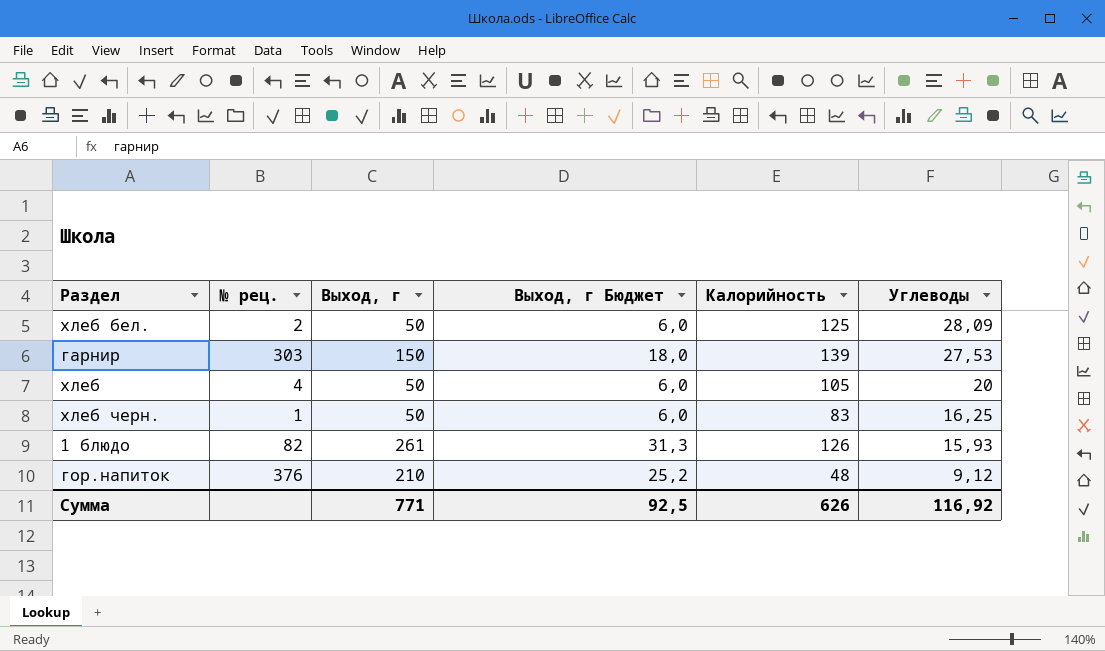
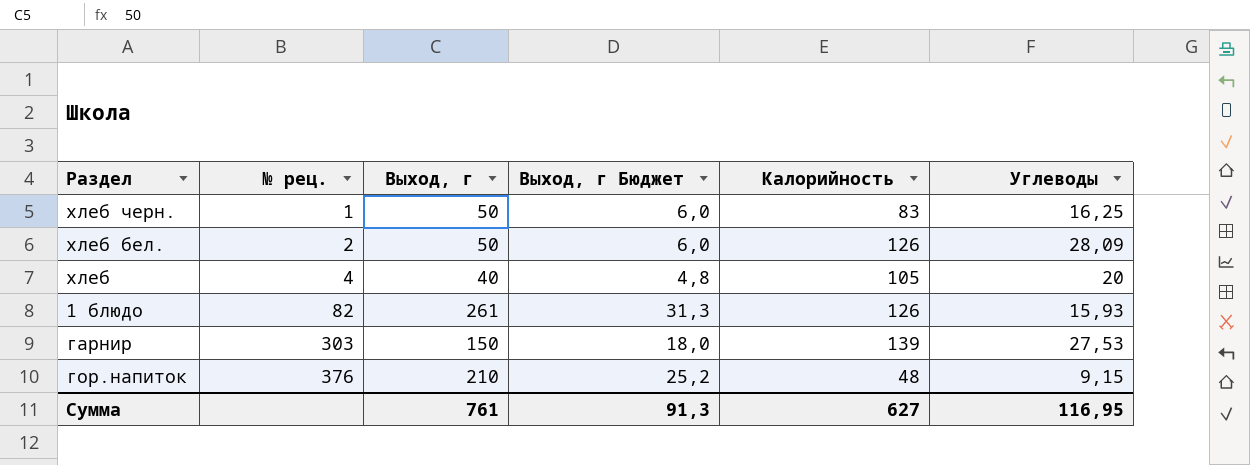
row order: Углеводы descending -> № рец. ascending
хлеб бел. | Калорийность: 125 -> 126
хлеб | Выход, г: 50 -> 40
хлеб | Выход, г Бюджет: 6,0 -> 4,8
гор.напиток | Углеводы: 9,12 -> 9,15
Сумма | Выход, г: 771 -> 761
Сумма | Выход, г Бюджет: 92,5 -> 91,3
Сумма | Калорийность: 626 -> 627
Сумма | Углеводы: 116,92 -> 116,95

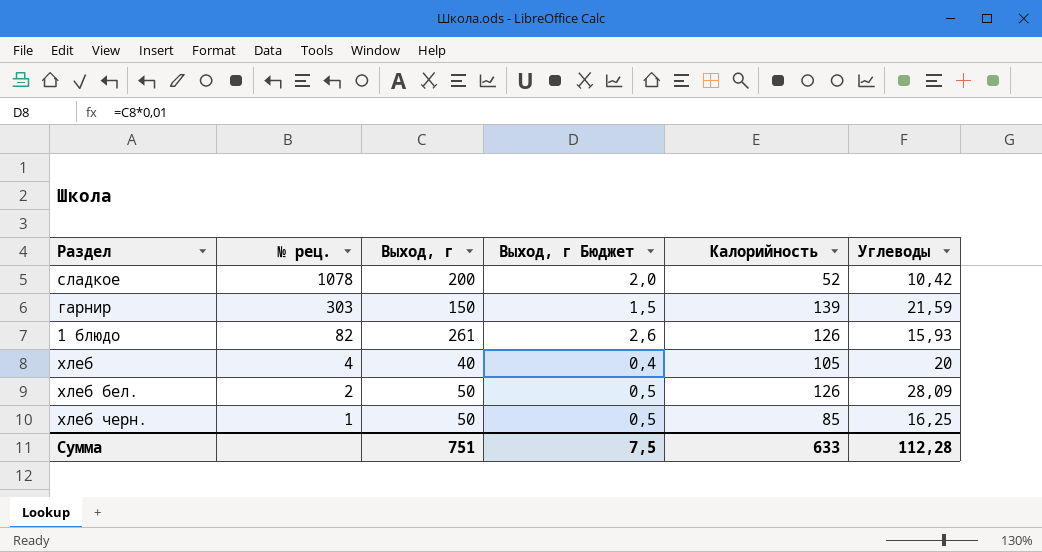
row order: № рец. ascending -> № рец. descending
column Выход, г Бюджет | formula: [Выход, г] * 0,12 -> [Выход, г] * 0,01
row гор.напиток: 376 | 210 | 25,2 | 48 | 9,15 -> none
row сладкое: none -> 1078 | 200 | 2,0 | 52 | 10,42
гарнир | Углеводы: 27,53 -> 21,59
хлеб черн. | Калорийность: 83 -> 85
Сумма | Выход, г: 761 -> 751
Сумма | Выход, г Бюджет: 91,3 -> 7,5
Сумма | Калорийность: 627 -> 633
Сумма | Углеводы: 116,95 -> 112,28

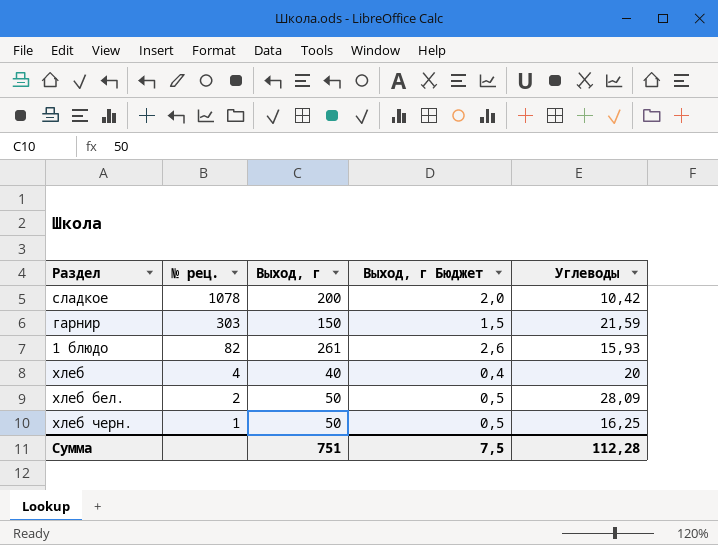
column Калорийность | position: 5 -> none

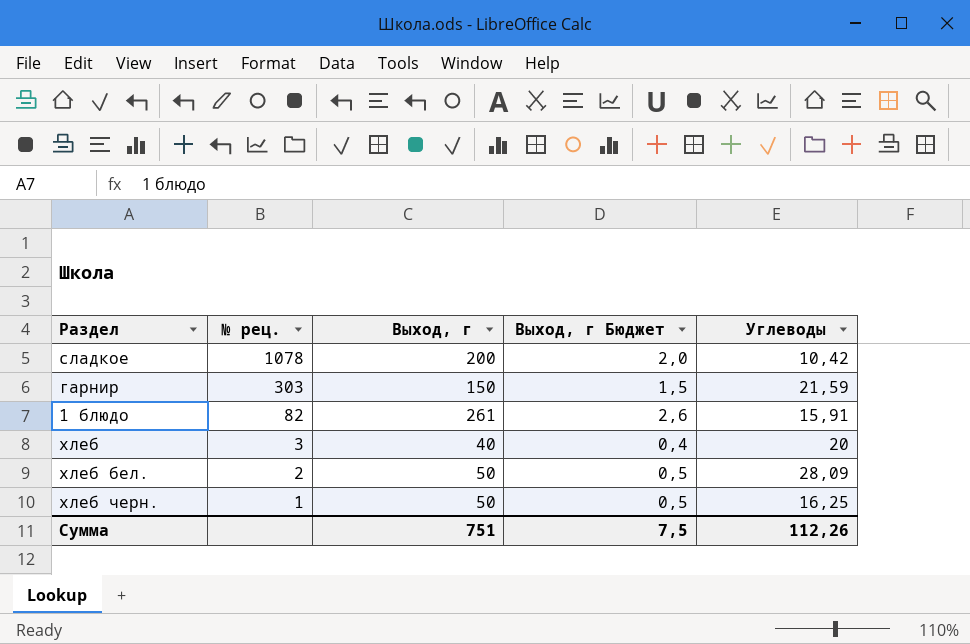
1 блюдо | Углеводы: 15,93 -> 15,91
хлеб | № рец.: 4 -> 3
Сумма | Углеводы: 112,28 -> 112,26

